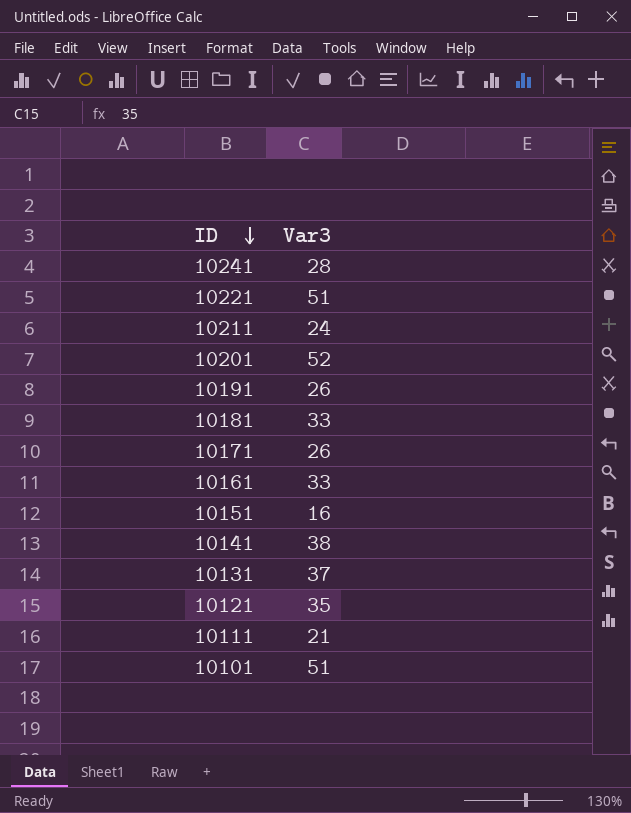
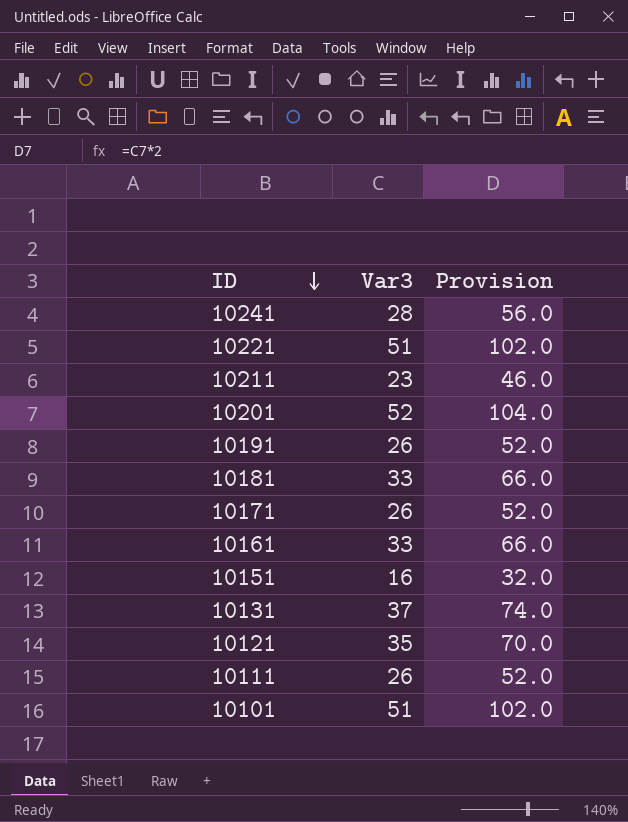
column Provision | formula: none -> [Var3] * 2
row 10141: 38 -> none
10211 | Var3: 24 -> 23
10111 | Var3: 21 -> 26

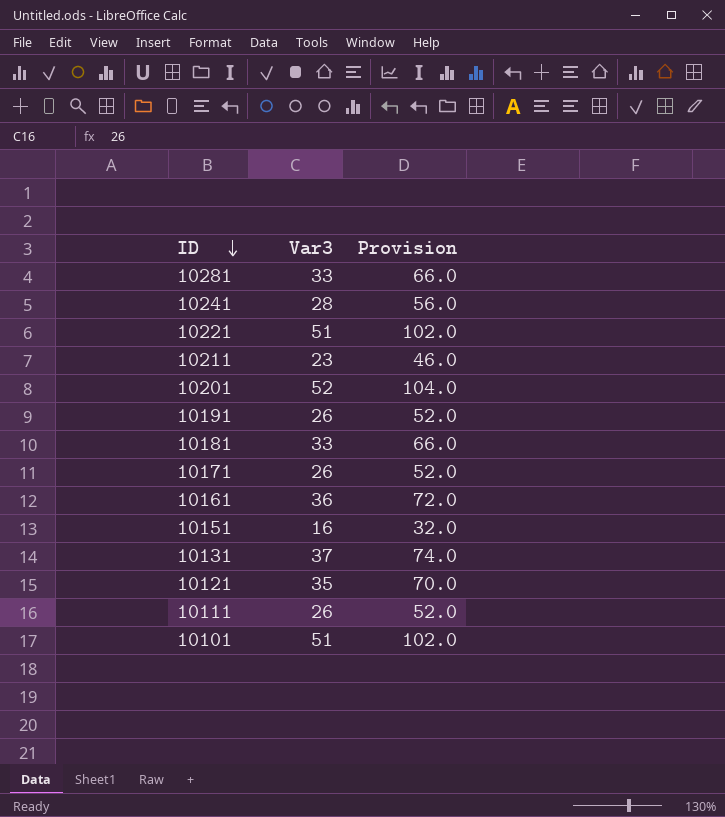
row 10281: none -> 33 | 66.0
10161 | Var3: 33 -> 36
10161 | Provision: 66.0 -> 72.0

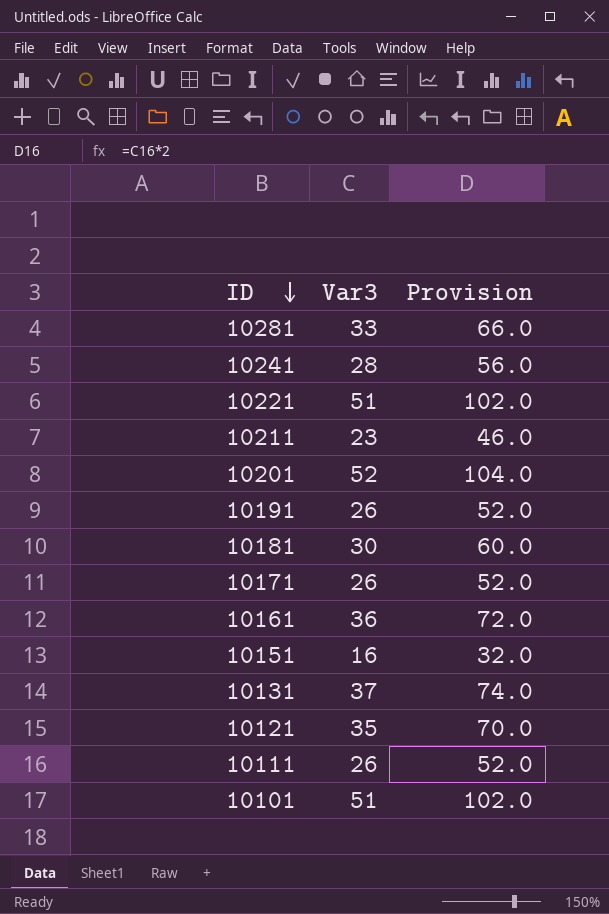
10181 | Var3: 33 -> 30
10181 | Provision: 66.0 -> 60.0

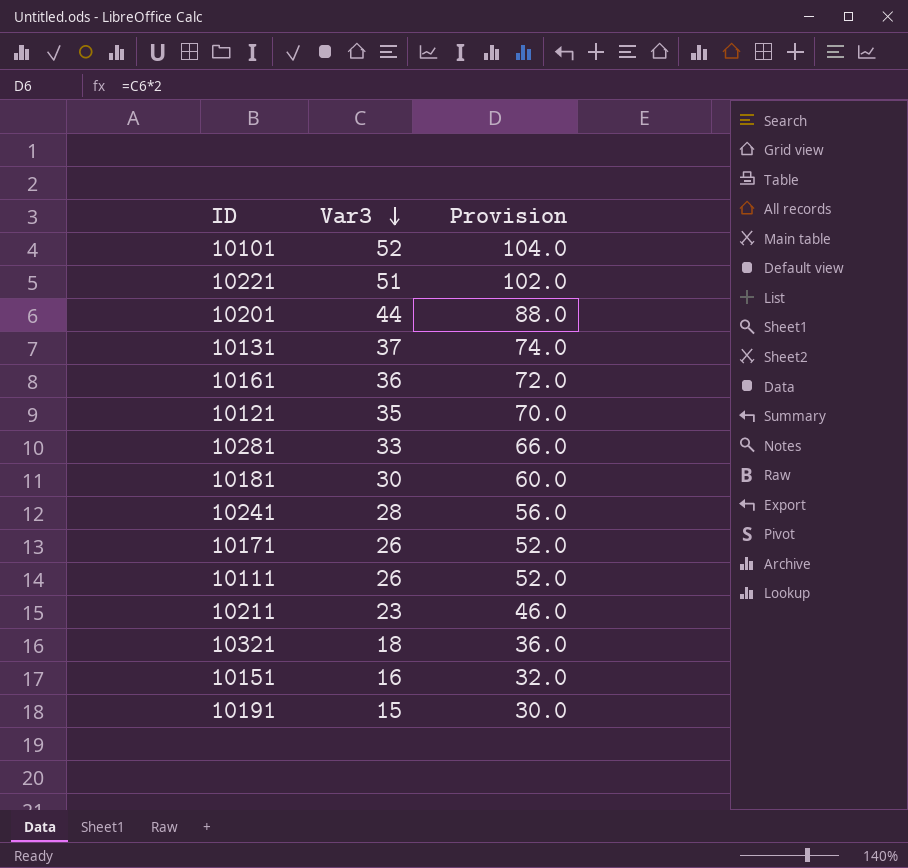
row order: ID descending -> Var3 descending
10101 | Var3: 51 -> 52
10101 | Provision: 102.0 -> 104.0
10201 | Var3: 52 -> 44
10201 | Provision: 104.0 -> 88.0
row 10321: none -> 18 | 36.0
10191 | Var3: 26 -> 15
10191 | Provision: 52.0 -> 30.0

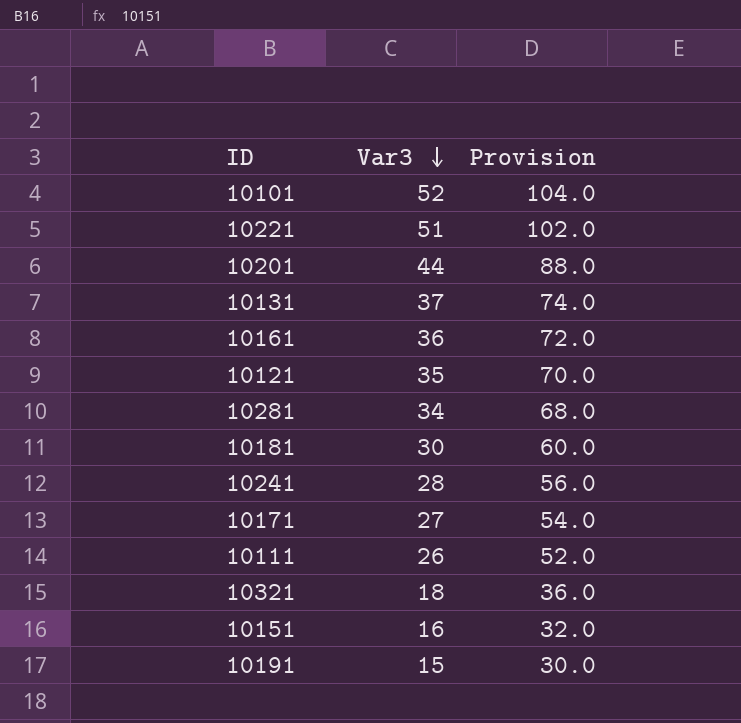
row 10211: 23 | 46.0 -> none
10281 | Var3: 33 -> 34
10281 | Provision: 66.0 -> 68.0
10171 | Var3: 26 -> 27
10171 | Provision: 52.0 -> 54.0

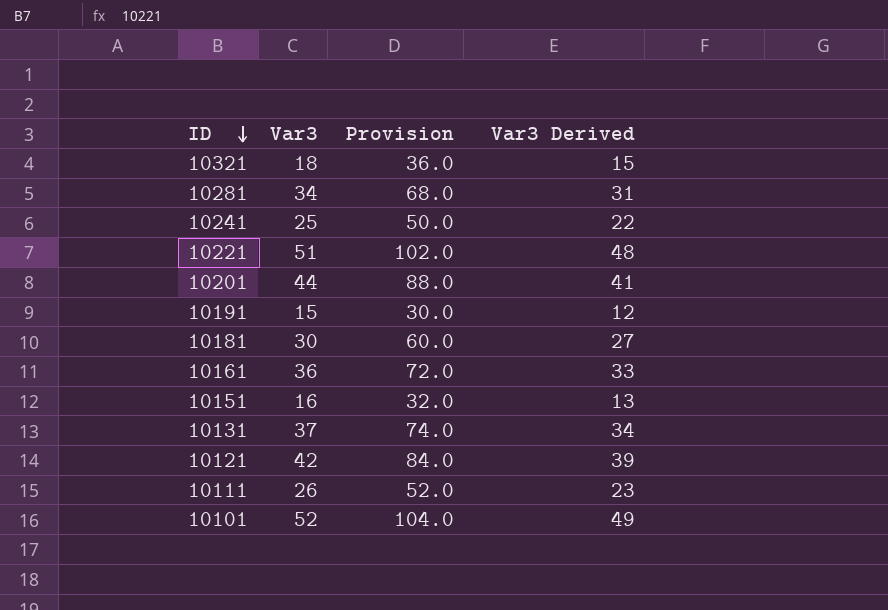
row order: Var3 descending -> ID descending
column Var3 Derived | formula: none -> [Var3] - 3
row 10171: 27 | 54.0 -> none
10241 | Var3: 28 -> 25
10241 | Provision: 56.0 -> 50.0
10121 | Var3: 35 -> 42
10121 | Provision: 70.0 -> 84.0

